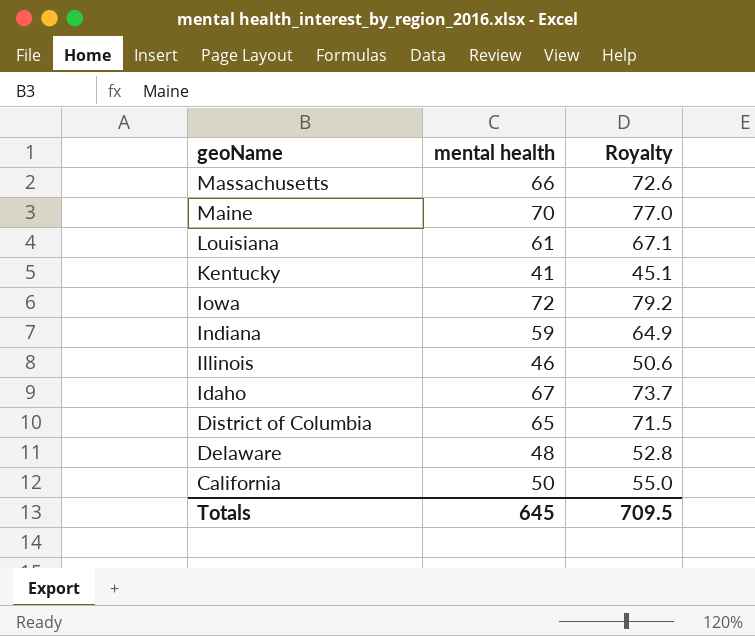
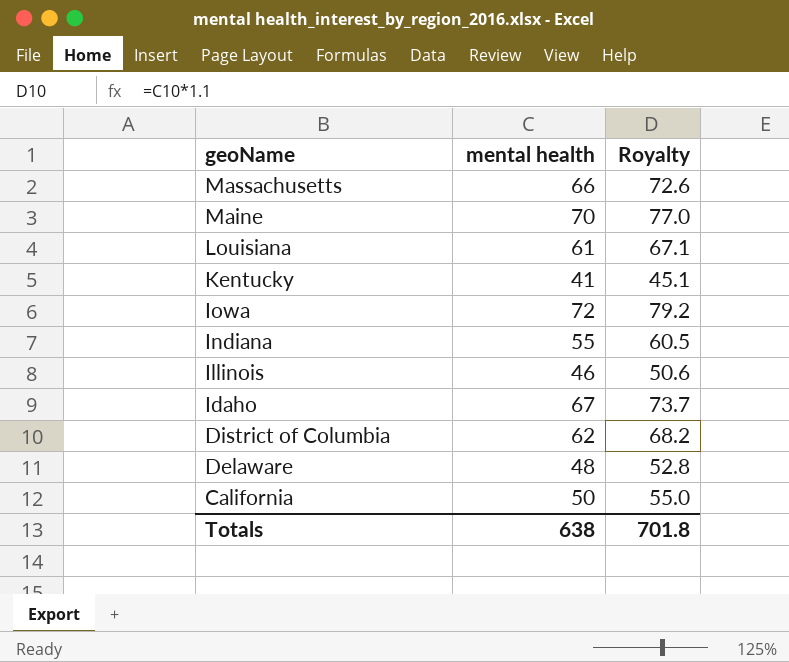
Indiana | mental health: 59 -> 55
Indiana | Royalty: 64.9 -> 60.5
District of Columbia | mental health: 65 -> 62
District of Columbia | Royalty: 71.5 -> 68.2
Totals | mental health: 645 -> 638
Totals | Royalty: 709.5 -> 701.8

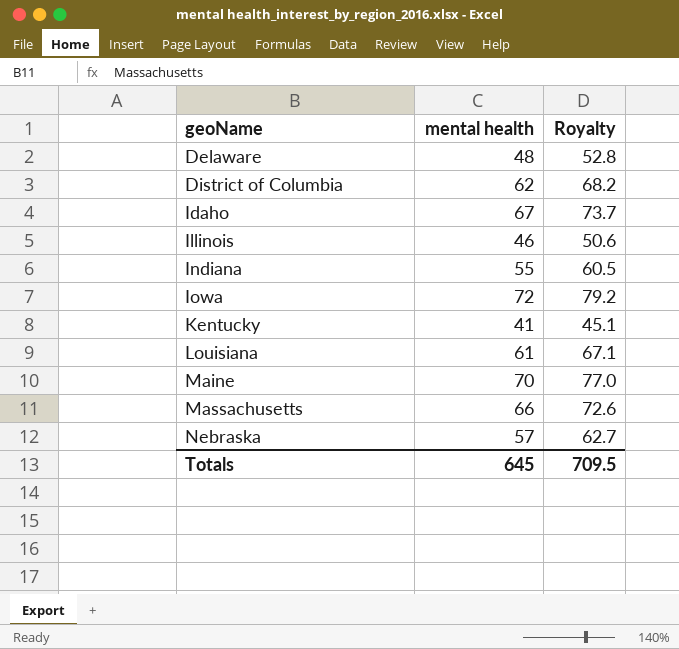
row order: geoName descending -> geoName ascending
row California: 50 | 55.0 -> none
row Nebraska: none -> 57 | 62.7
Totals | mental health: 638 -> 645
Totals | Royalty: 701.8 -> 709.5

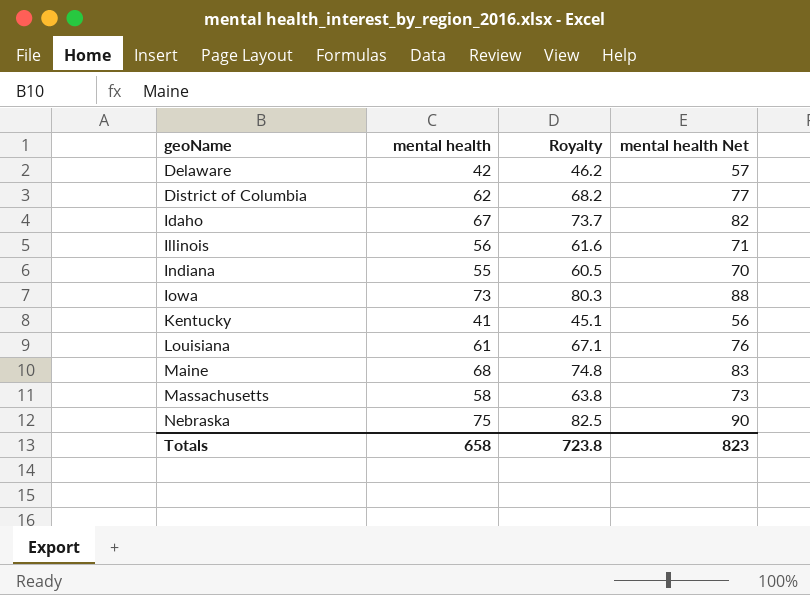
column mental health Net | formula: none -> [mental health] + 15
Delaware | mental health: 48 -> 42
Delaware | Royalty: 52.8 -> 46.2
Illinois | mental health: 46 -> 56
Illinois | Royalty: 50.6 -> 61.6
Iowa | mental health: 72 -> 73
Iowa | Royalty: 79.2 -> 80.3
Maine | mental health: 70 -> 68
Maine | Royalty: 77.0 -> 74.8
Massachusetts | mental health: 66 -> 58
Massachusetts | Royalty: 72.6 -> 63.8
Nebraska | mental health: 57 -> 75
Nebraska | Royalty: 62.7 -> 82.5
Totals | mental health: 645 -> 658
Totals | Royalty: 709.5 -> 723.8

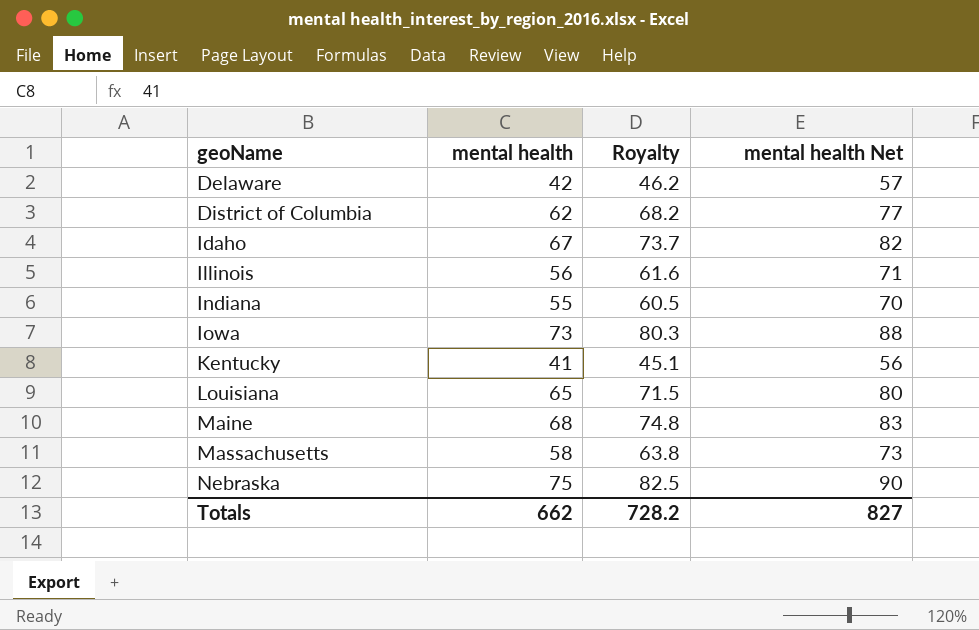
Louisiana | mental health: 61 -> 65
Louisiana | Royalty: 67.1 -> 71.5
Louisiana | mental health Net: 76 -> 80
Totals | mental health: 658 -> 662
Totals | Royalty: 723.8 -> 728.2
Totals | mental health Net: 823 -> 827

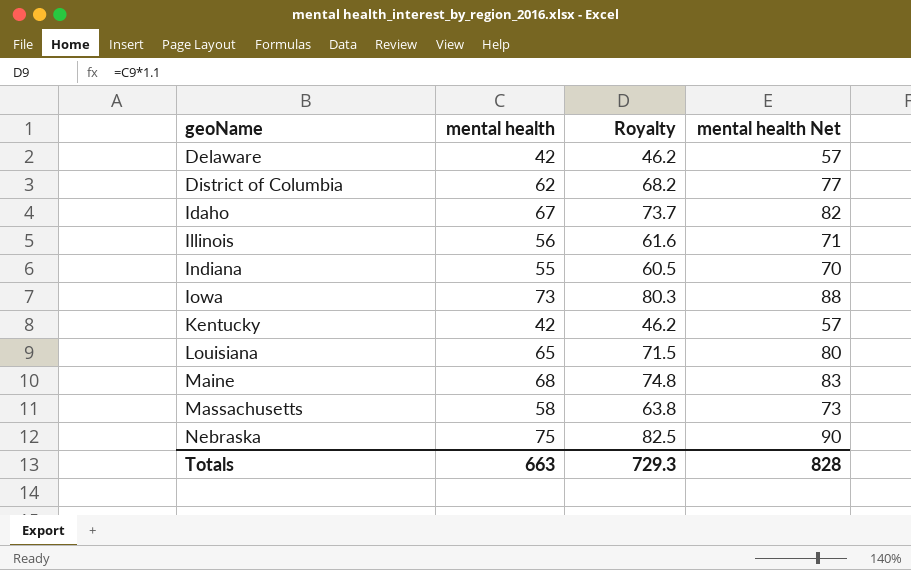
Kentucky | mental health: 41 -> 42
Kentucky | Royalty: 45.1 -> 46.2
Kentucky | mental health Net: 56 -> 57
Totals | mental health: 662 -> 663
Totals | Royalty: 728.2 -> 729.3
Totals | mental health Net: 827 -> 828

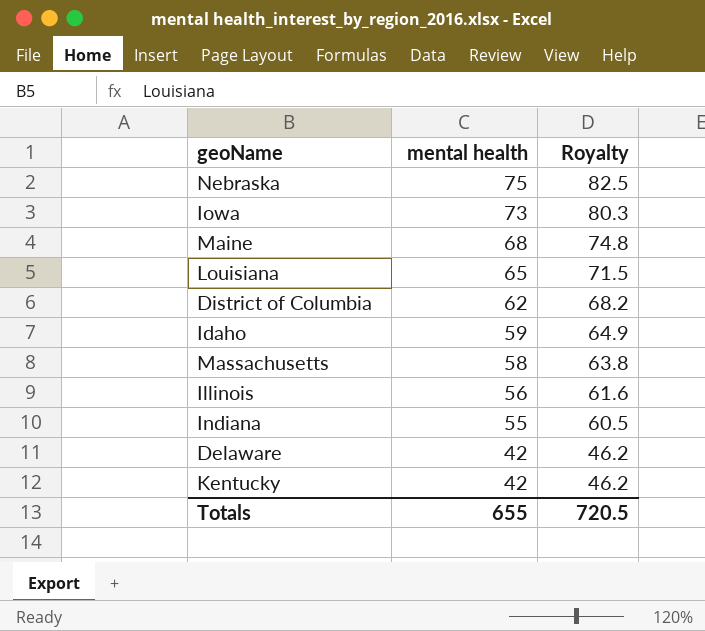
row order: geoName ascending -> mental health descending
column mental health Net | formula: [mental health] + 15 -> none
Idaho | mental health: 67 -> 59
Idaho | Royalty: 73.7 -> 64.9
Totals | mental health: 663 -> 655
Totals | Royalty: 729.3 -> 720.5

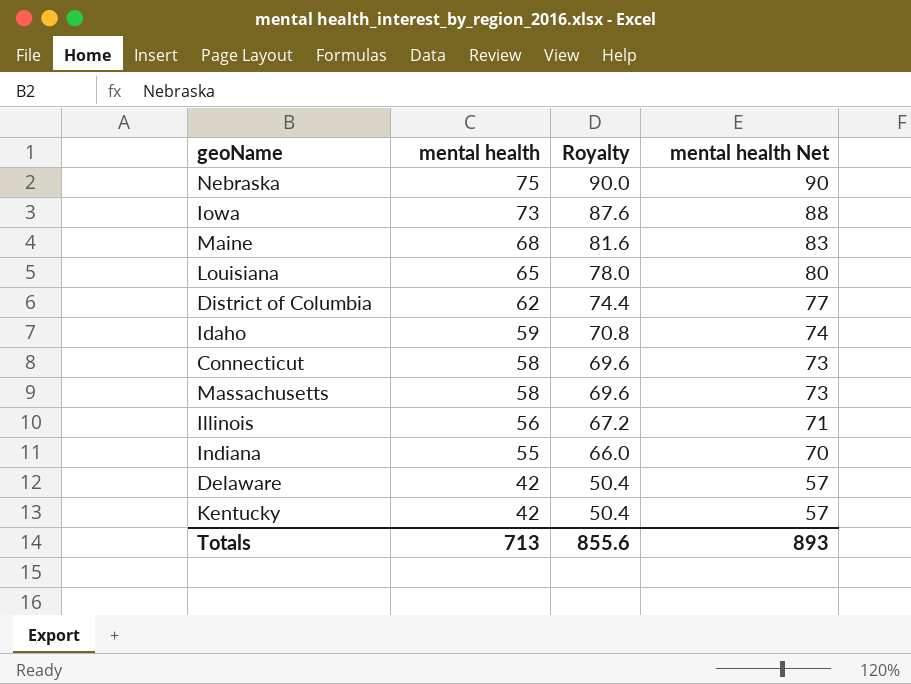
column Royalty | formula: [mental health] * 1.1 -> [mental health] * 1.2
column mental health Net | formula: none -> [mental health] + 15
row Connecticut: none -> 58 | 69.6 | 73
Totals | mental health: 655 -> 713
Totals | Royalty: 720.5 -> 855.6

